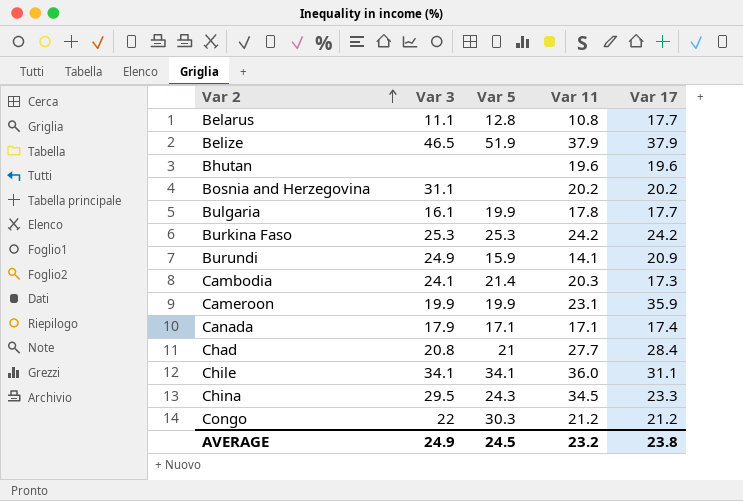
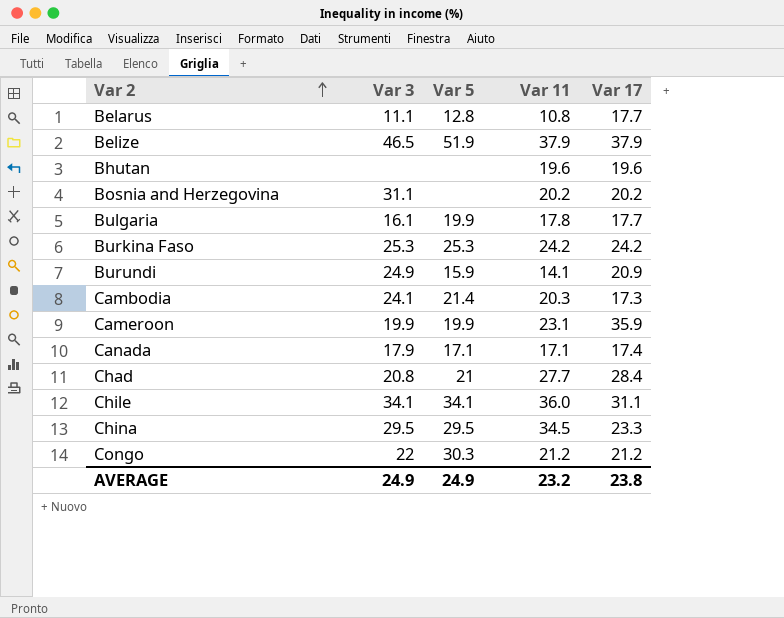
China | Var 5: 24.3 -> 29.5
AVERAGE | Var 5: 24.5 -> 24.9

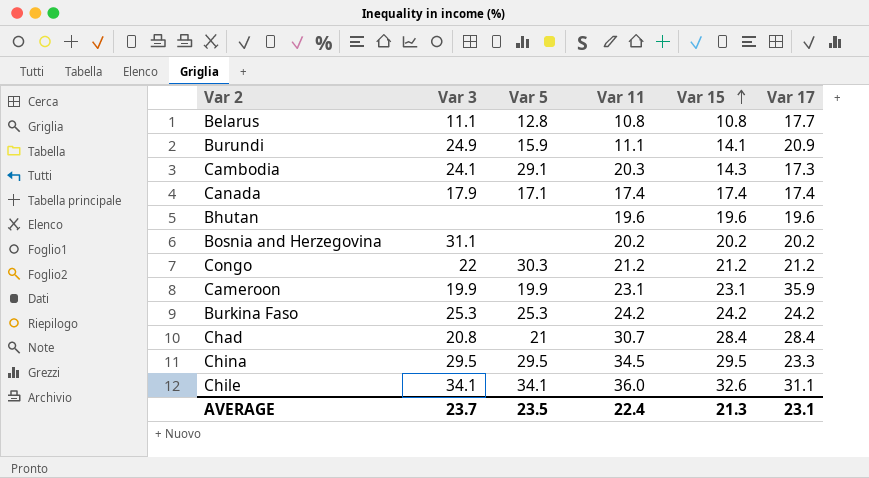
row order: Var 2 ascending -> Var 15 ascending
column Var 15 | position: none -> 5
row Belize: 46.5 | 51.9 | 37.9 | 37.9 -> none
row Bulgaria: 16.1 | 19.9 | 17.8 | 17.7 -> none
Burundi | Var 11: 14.1 -> 11.1
Cambodia | Var 5: 21.4 -> 29.1
Canada | Var 11: 17.1 -> 17.4
Chad | Var 11: 27.7 -> 30.7
AVERAGE | Var 3: 24.9 -> 23.7
AVERAGE | Var 5: 24.9 -> 23.5
AVERAGE | Var 11: 23.2 -> 22.4
AVERAGE | Var 17: 23.8 -> 23.1

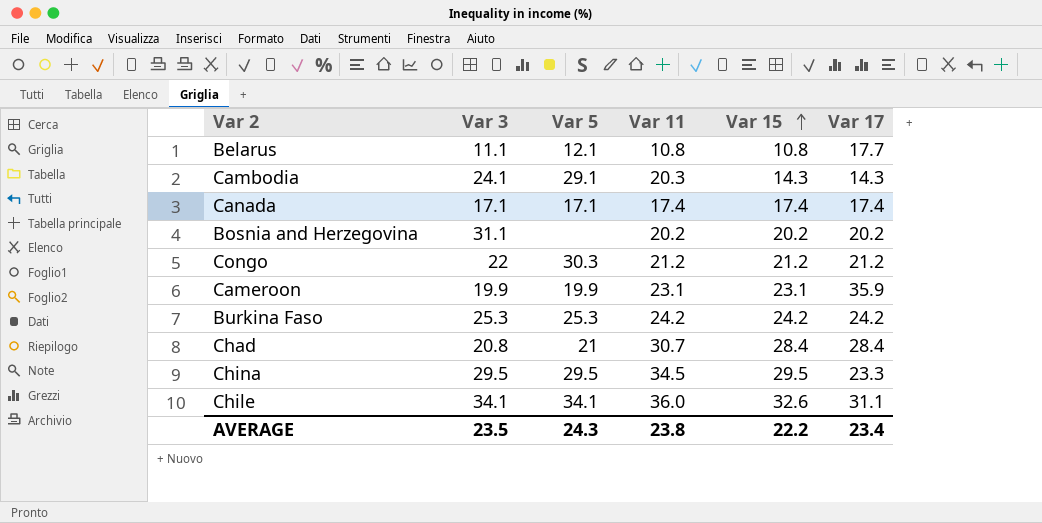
row Burundi: 24.9 | 15.9 | 11.1 | 14.1 | 20.9 -> none
row Bhutan: none | none | 19.6 | 19.6 | 19.6 -> none
Belarus | Var 5: 12.8 -> 12.1
Cambodia | Var 17: 17.3 -> 14.3
Canada | Var 3: 17.9 -> 17.1
AVERAGE | Var 3: 23.7 -> 23.5
AVERAGE | Var 5: 23.5 -> 24.3
AVERAGE | Var 11: 22.4 -> 23.8
AVERAGE | Var 15: 21.3 -> 22.2
AVERAGE | Var 17: 23.1 -> 23.4

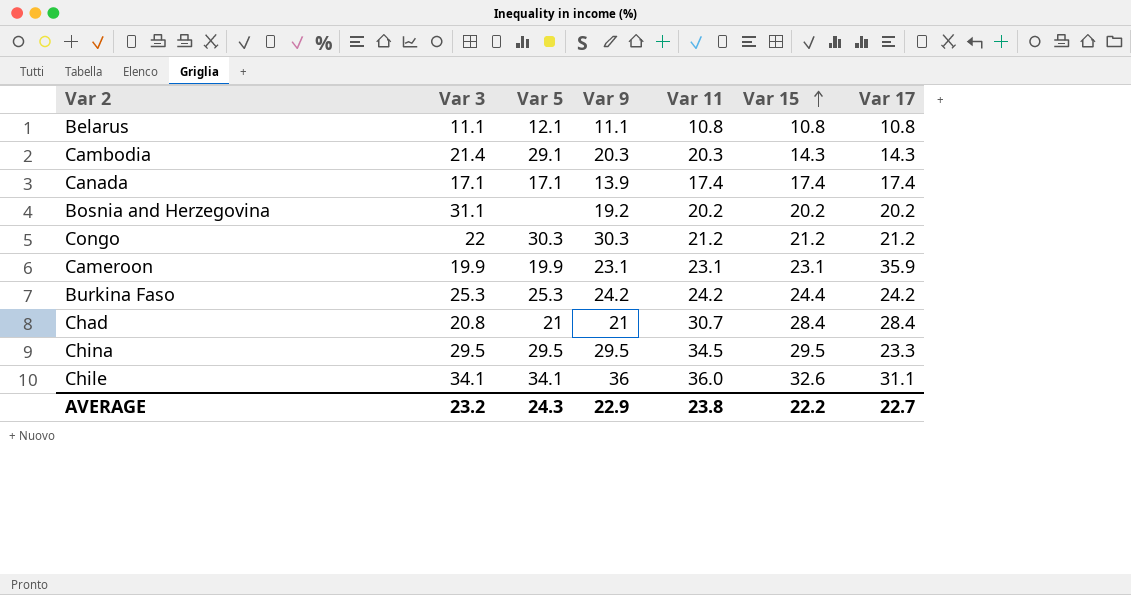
column Var 9 | position: none -> 4
Belarus | Var 17: 17.7 -> 10.8
Cambodia | Var 3: 24.1 -> 21.4
Burkina Faso | Var 15: 24.2 -> 24.4
AVERAGE | Var 3: 23.5 -> 23.2
AVERAGE | Var 17: 23.4 -> 22.7

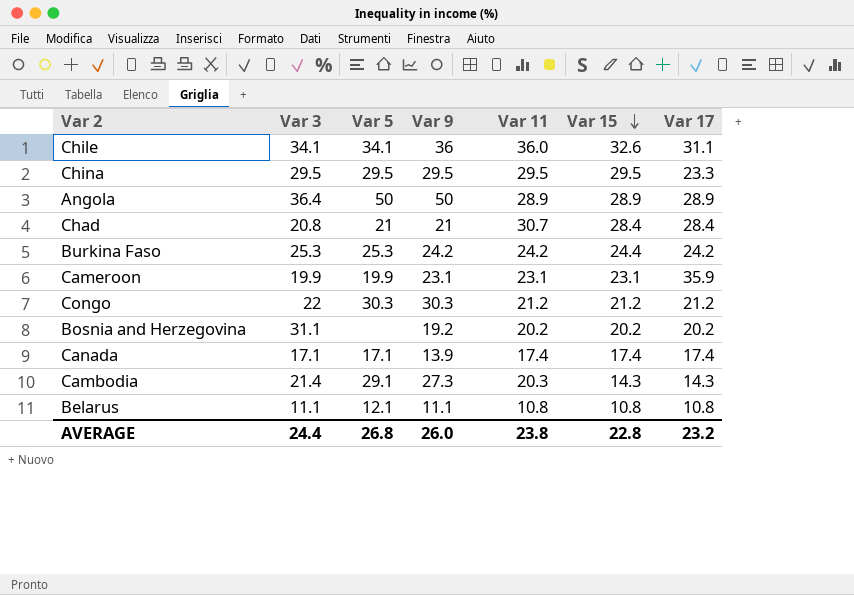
row order: Var 15 ascending -> Var 15 descending
China | Var 11: 34.5 -> 29.5
row Angola: none -> 36.4 | 50 | 50 | 28.9 | 28.9 | 28.9
Cambodia | Var 9: 20.3 -> 27.3
AVERAGE | Var 3: 23.2 -> 24.4
AVERAGE | Var 5: 24.3 -> 26.8
AVERAGE | Var 9: 22.9 -> 26.0
AVERAGE | Var 15: 22.2 -> 22.8
AVERAGE | Var 17: 22.7 -> 23.2

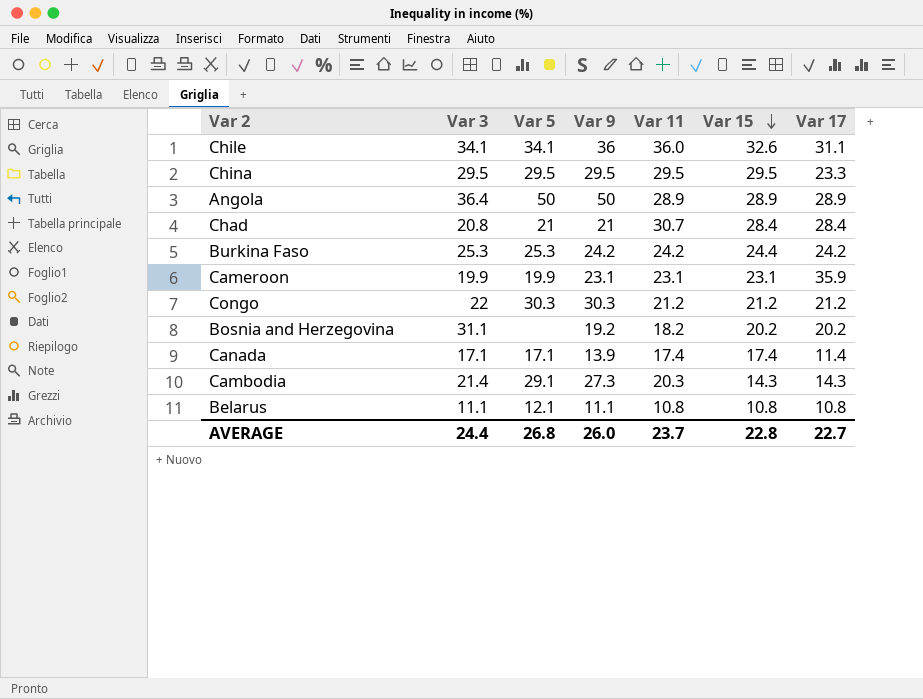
Bosnia and Herzegovina | Var 11: 20.2 -> 18.2
Canada | Var 17: 17.4 -> 11.4
AVERAGE | Var 11: 23.8 -> 23.7
AVERAGE | Var 17: 23.2 -> 22.7

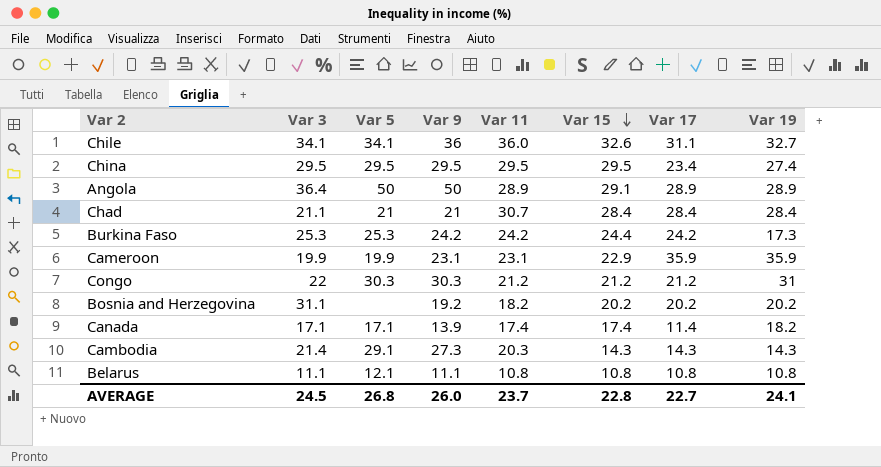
column Var 19 | position: none -> 8
China | Var 17: 23.3 -> 23.4
Angola | Var 15: 28.9 -> 29.1
Chad | Var 3: 20.8 -> 21.1
Cameroon | Var 15: 23.1 -> 22.9
AVERAGE | Var 3: 24.4 -> 24.5

